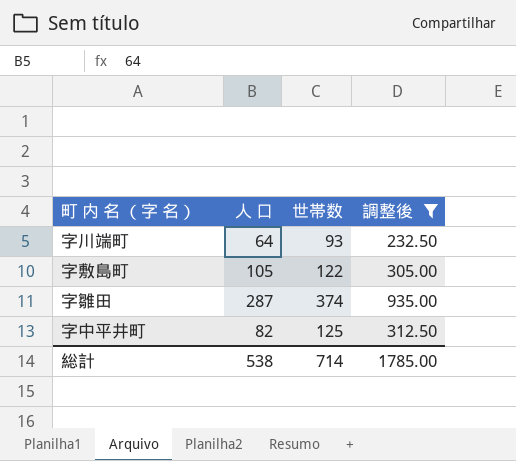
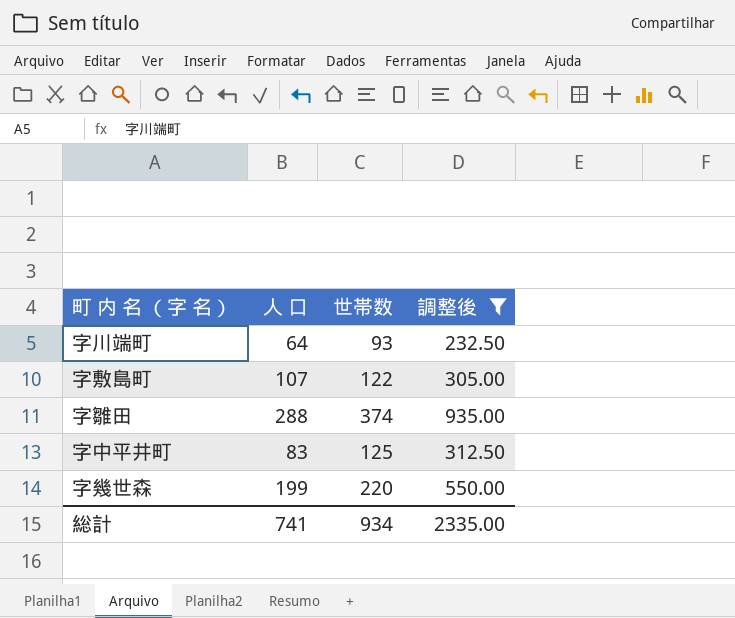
字敷島町 | 人 口: 105 -> 107
字雛田 | 人 口: 287 -> 288
字中平井町 | 人 口: 82 -> 83
row 字幾世森: none -> 199 | 220 | 550.00
総計 | 人 口: 538 -> 741
総計 | 世帯数: 714 -> 934
総計 | 調整後: 1785.00 -> 2335.00

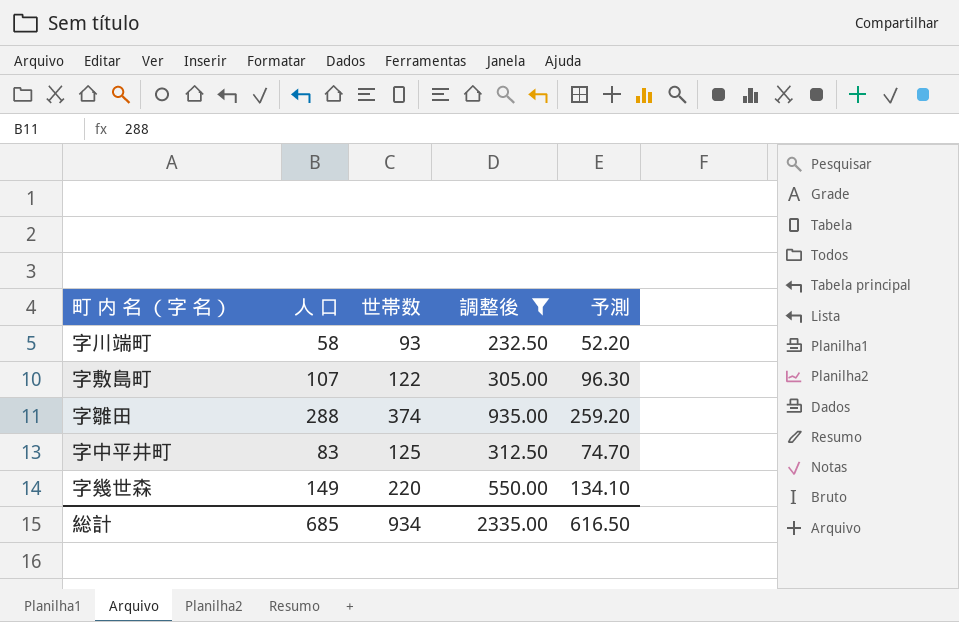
column 予測 | formula: none -> [人 口] * 0.9
字川端町 | 人 口: 64 -> 58
字幾世森 | 人 口: 199 -> 149
総計 | 人 口: 741 -> 685

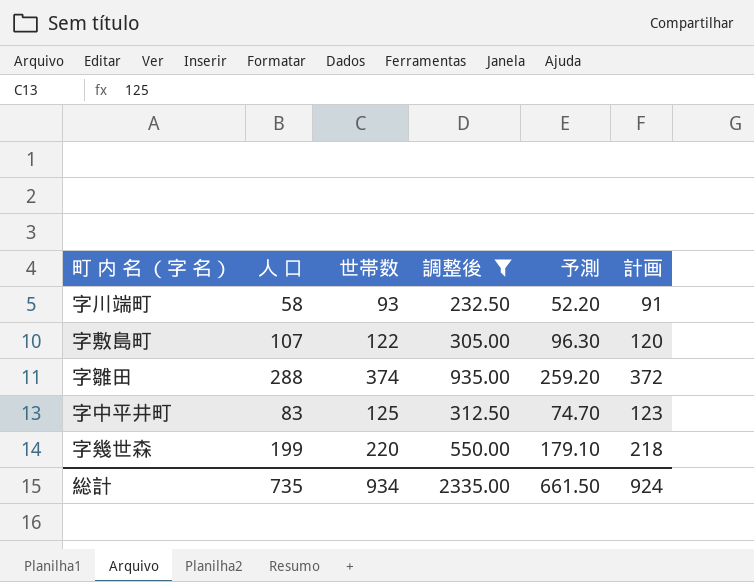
column 計画 | formula: none -> [世帯数] - 2
字幾世森 | 人 口: 149 -> 199
字幾世森 | 予測: 134.10 -> 179.10
総計 | 人 口: 685 -> 735
総計 | 予測: 616.50 -> 661.50

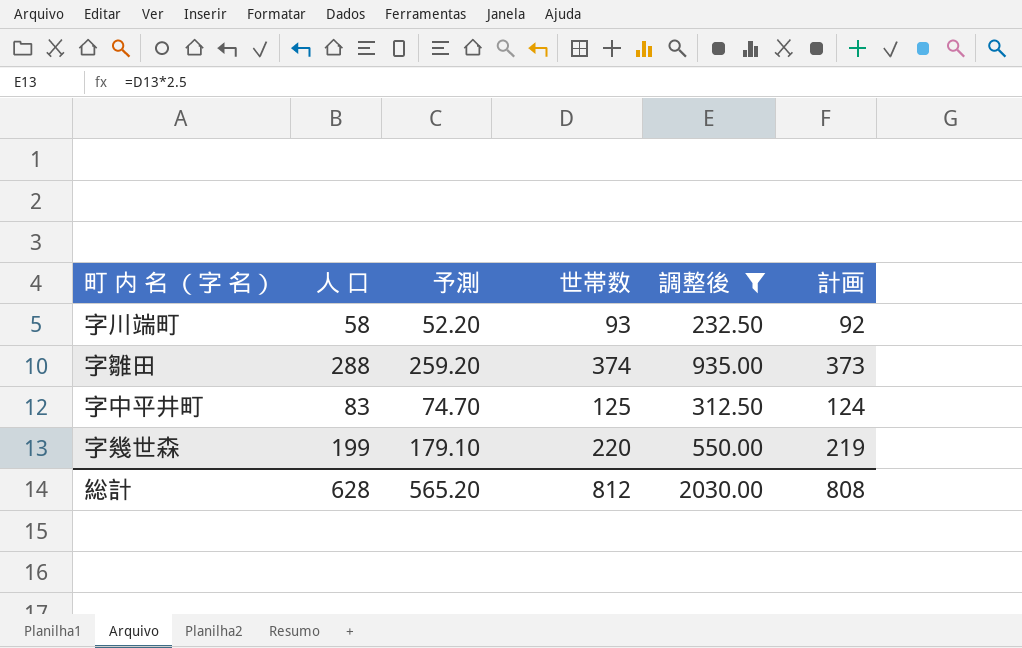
column 予測 | position: 5 -> 3
column 計画 | formula: [世帯数] - 2 -> [世帯数] - 1
row 字敷島町: 107 | 122 | 305.00 | 96.30 | 120 -> none
総計 | 人 口: 735 -> 628
総計 | 予測: 661.50 -> 565.20
総計 | 世帯数: 934 -> 812
総計 | 調整後: 2335.00 -> 2030.00
総計 | 計画: 924 -> 808

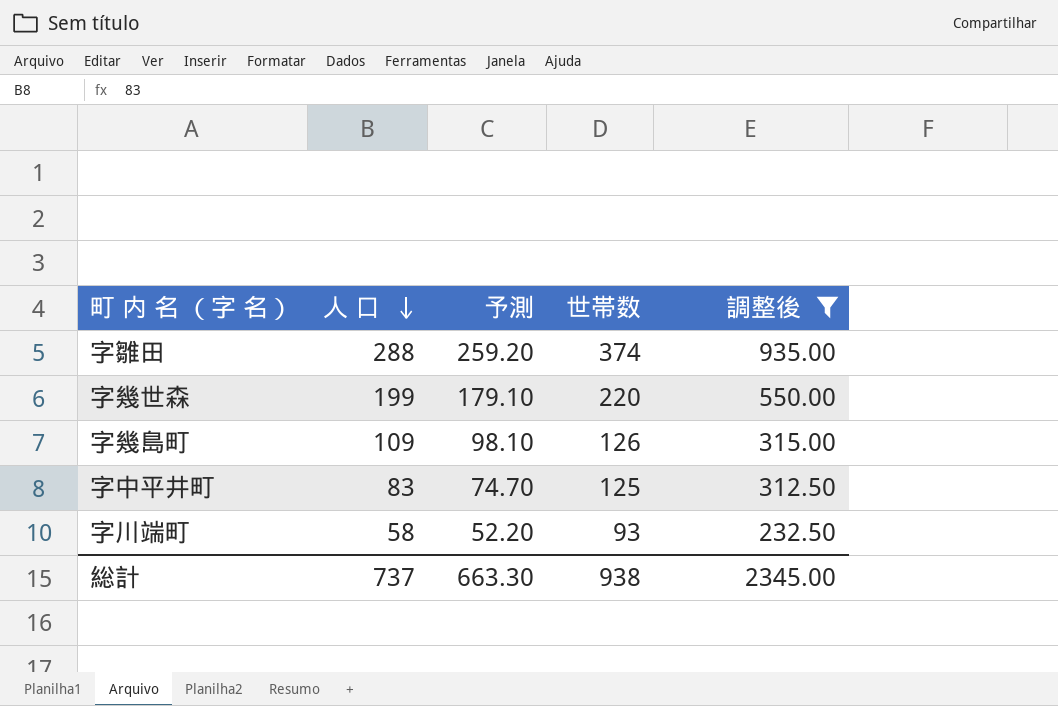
row order: none -> 人 口 descending
column 計画 | formula: [世帯数] - 1 -> none
row 字幾島町: none -> 109 | 98.10 | 126 | 315.00
総計 | 人 口: 628 -> 737
総計 | 予測: 565.20 -> 663.30
総計 | 世帯数: 812 -> 938
総計 | 調整後: 2030.00 -> 2345.00

